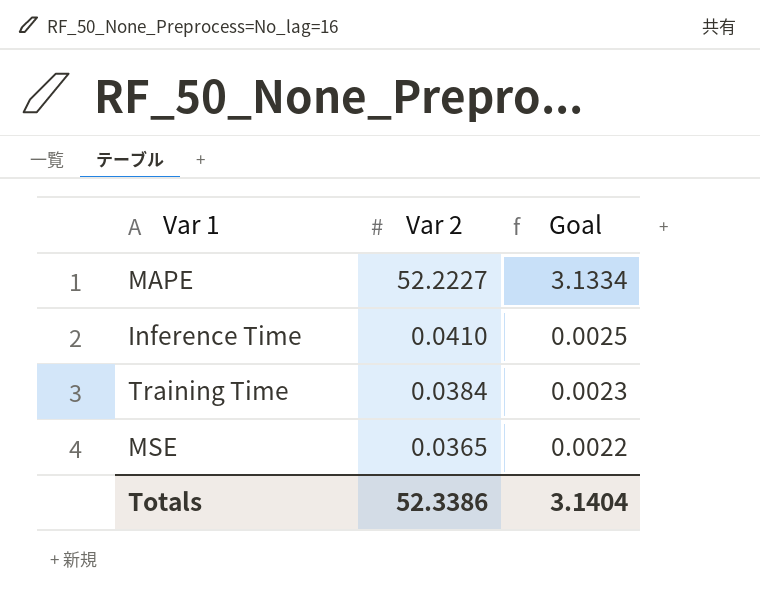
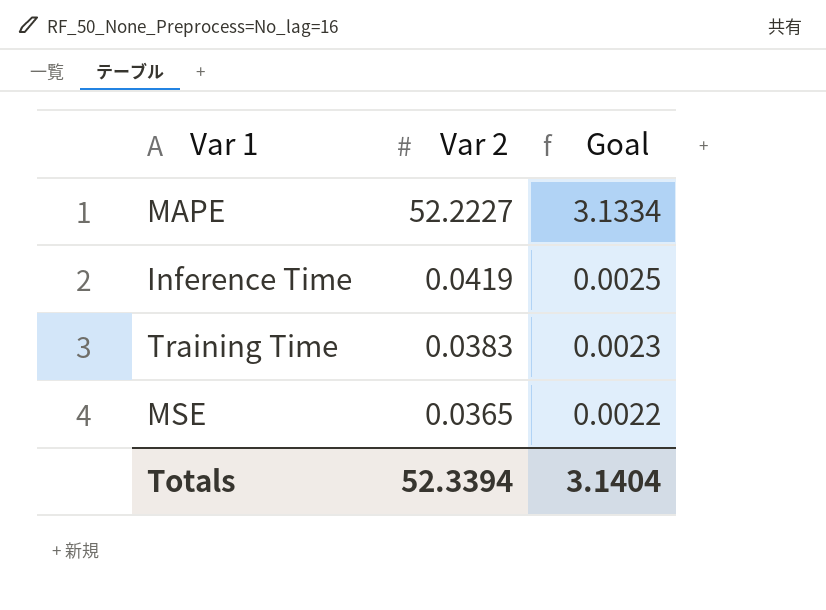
Inference Time | Var 2: 0.0410 -> 0.0419
Training Time | Var 2: 0.0384 -> 0.0383
Totals | Var 2: 52.3386 -> 52.3394

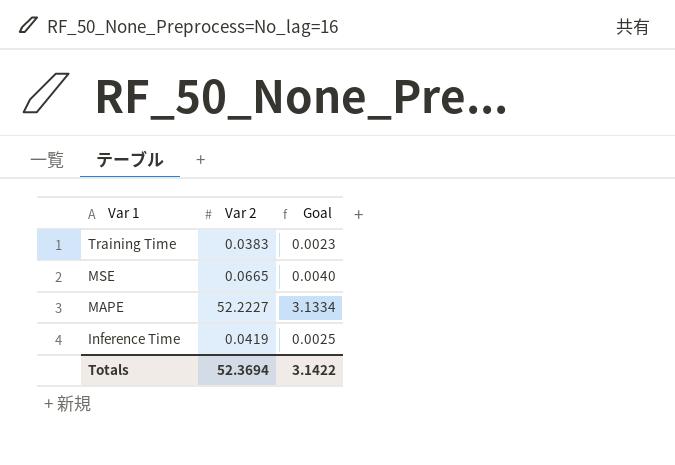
row order: Var 2 descending -> Var 1 descending
MSE | Var 2: 0.0365 -> 0.0665
MSE | Goal: 0.0022 -> 0.0040
Totals | Var 2: 52.3394 -> 52.3694
Totals | Goal: 3.1404 -> 3.1422

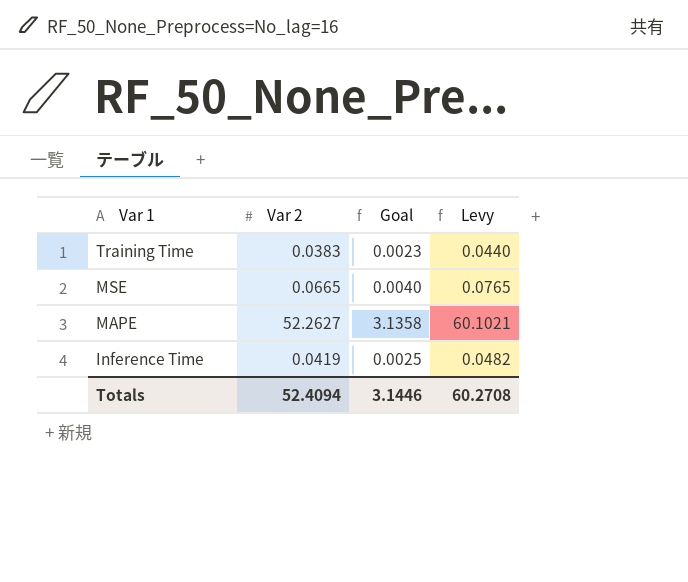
column Levy | formula: none -> [Var 2] * 1.15
MAPE | Var 2: 52.2227 -> 52.2627
MAPE | Goal: 3.1334 -> 3.1358
Totals | Var 2: 52.3694 -> 52.4094
Totals | Goal: 3.1422 -> 3.1446

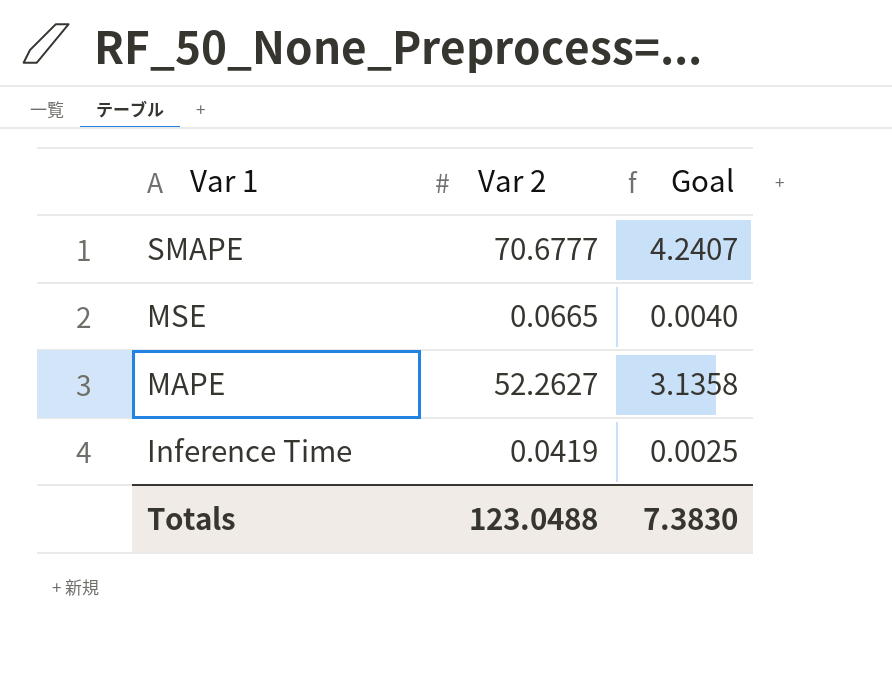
column Levy | formula: [Var 2] * 1.15 -> none
row Training Time: 0.0383 | 0.0023 | 0.0440 -> none
row SMAPE: none -> 70.6777 | 4.2407
Totals | Var 2: 52.4094 -> 123.0488
Totals | Goal: 3.1446 -> 7.3830

